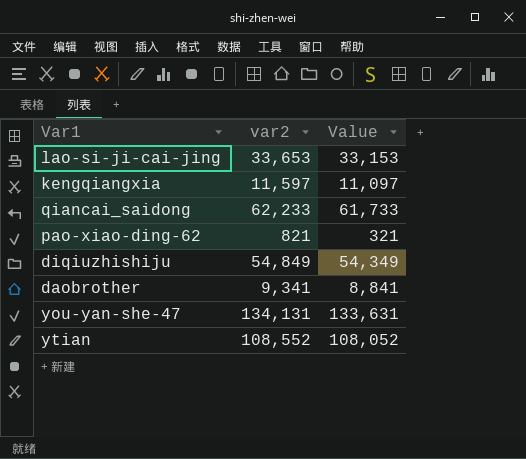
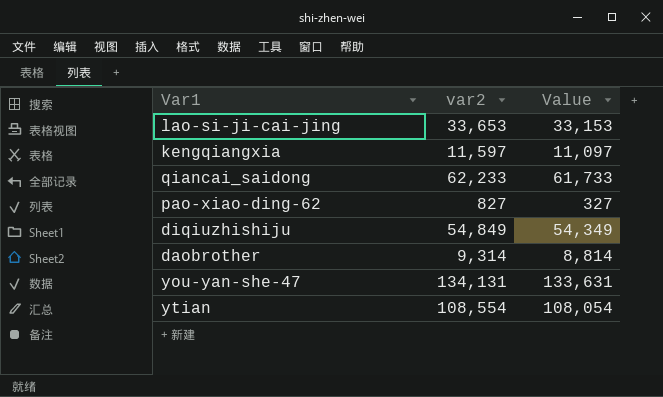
pao-xiao-ding-62 | var2: 821 -> 827
pao-xiao-ding-62 | Value: 321 -> 327
daobrother | var2: 9,341 -> 9,314
daobrother | Value: 8,841 -> 8,814
ytian | var2: 108,552 -> 108,554
ytian | Value: 108,052 -> 108,054

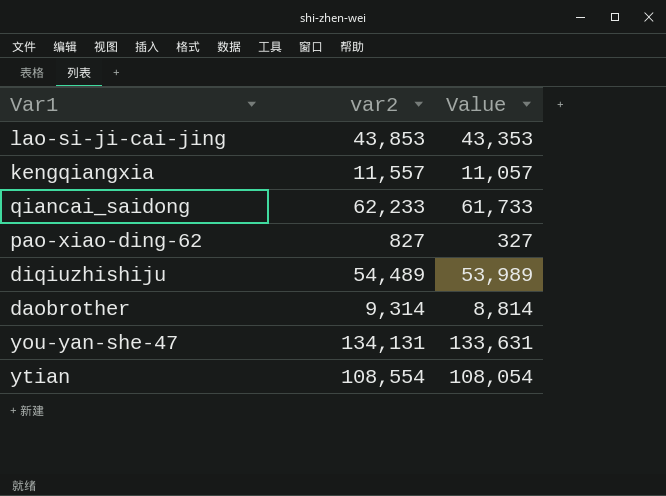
lao-si-ji-cai-jing | var2: 33,653 -> 43,853
lao-si-ji-cai-jing | Value: 33,153 -> 43,353
kengqiangxia | var2: 11,597 -> 11,557
kengqiangxia | Value: 11,097 -> 11,057
diqiuzhishiju | var2: 54,849 -> 54,489
diqiuzhishiju | Value: 54,349 -> 53,989

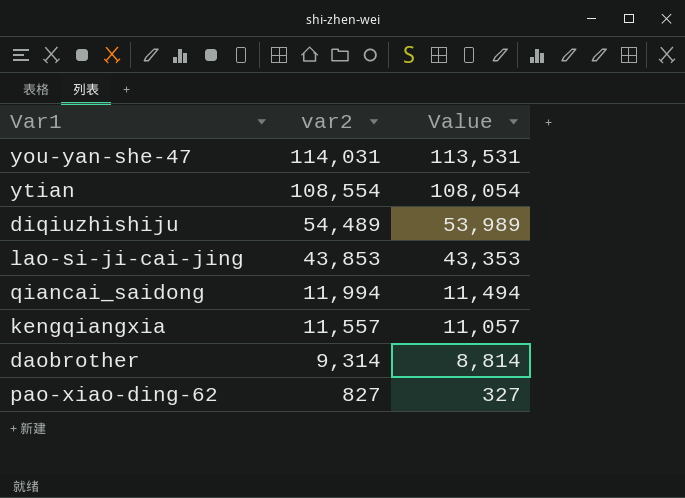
row order: none -> var2 descending
you-yan-she-47 | var2: 134,131 -> 114,031
you-yan-she-47 | Value: 133,631 -> 113,531
qiancai_saidong | var2: 62,233 -> 11,994
qiancai_saidong | Value: 61,733 -> 11,494

